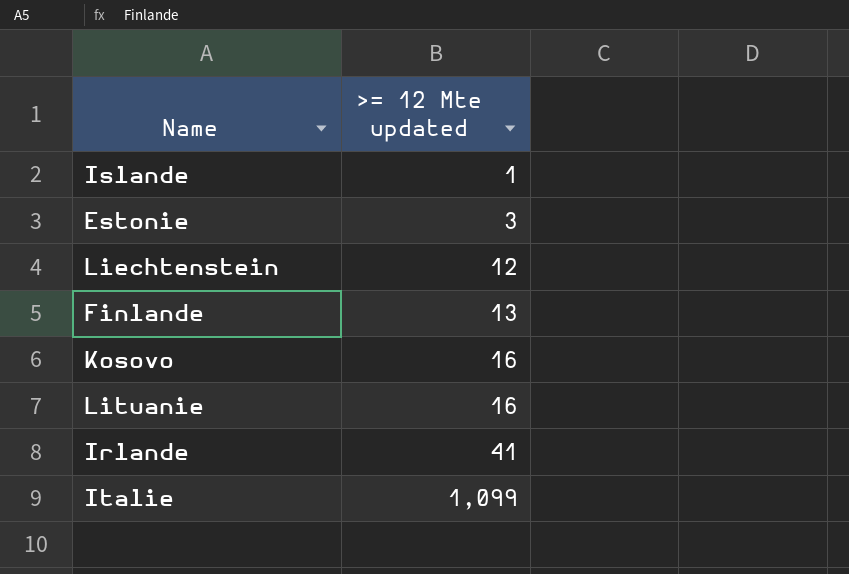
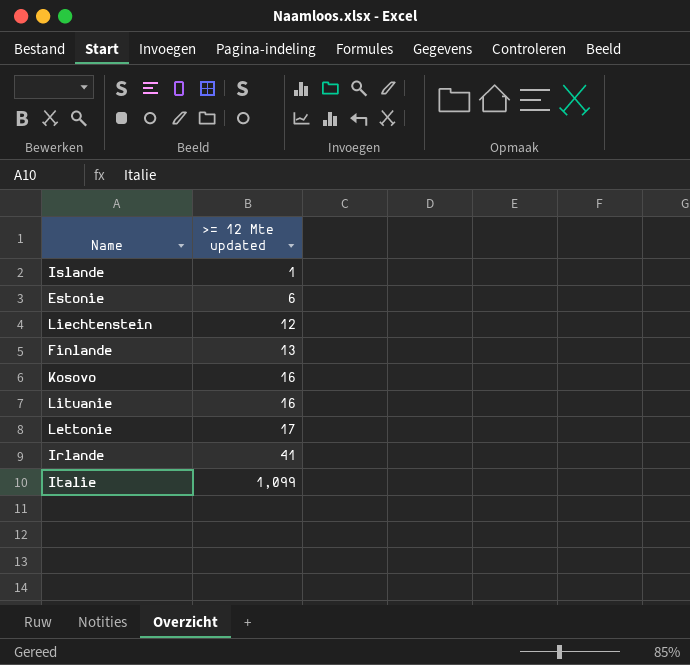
Estonie | >= 12 Mte updated: 3 -> 6
row Lettonie: none -> 17

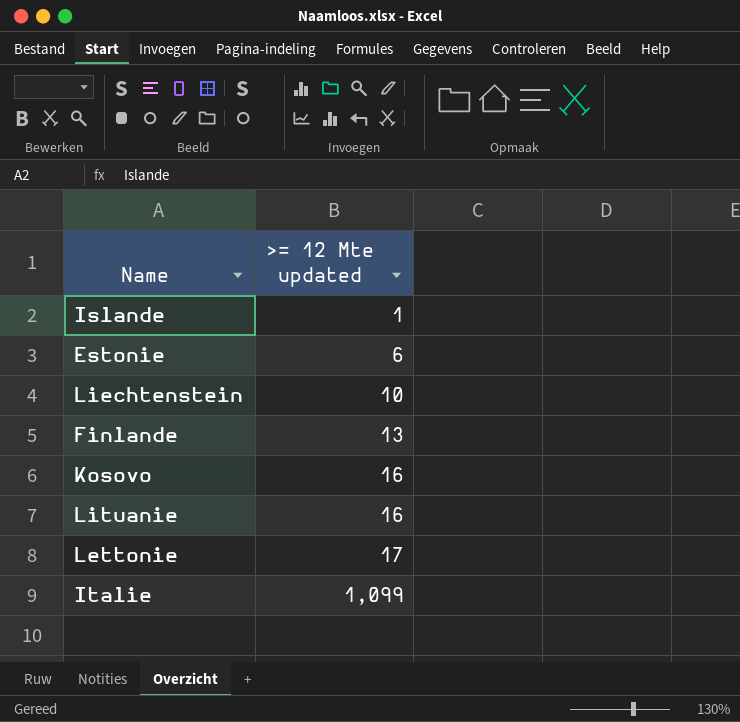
row Irlande: 41 -> none
Liechtenstein | >= 12 Mte updated: 12 -> 10

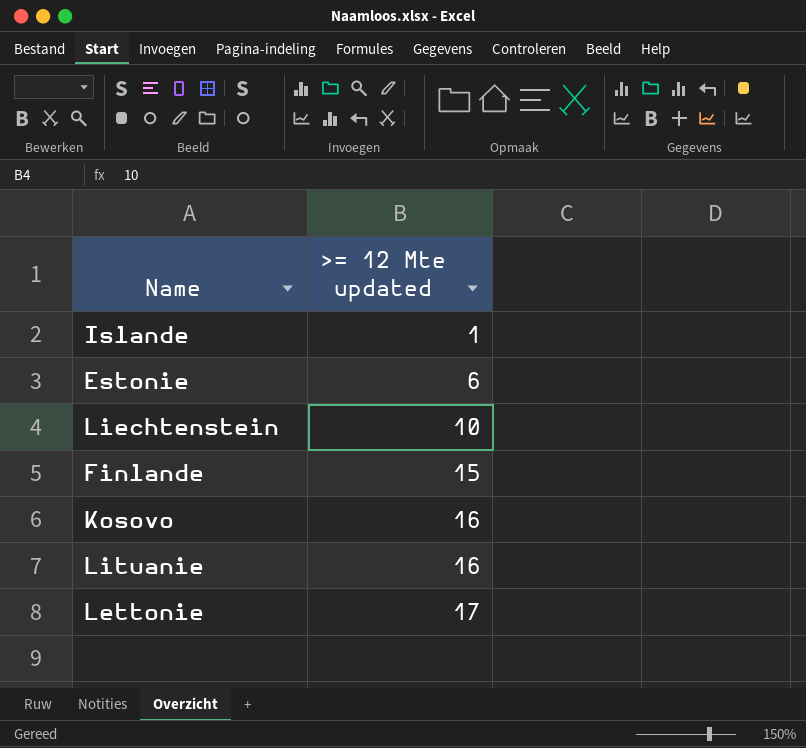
row Italie: 1,099 -> none
Finlande | >= 12 Mte updated: 13 -> 15

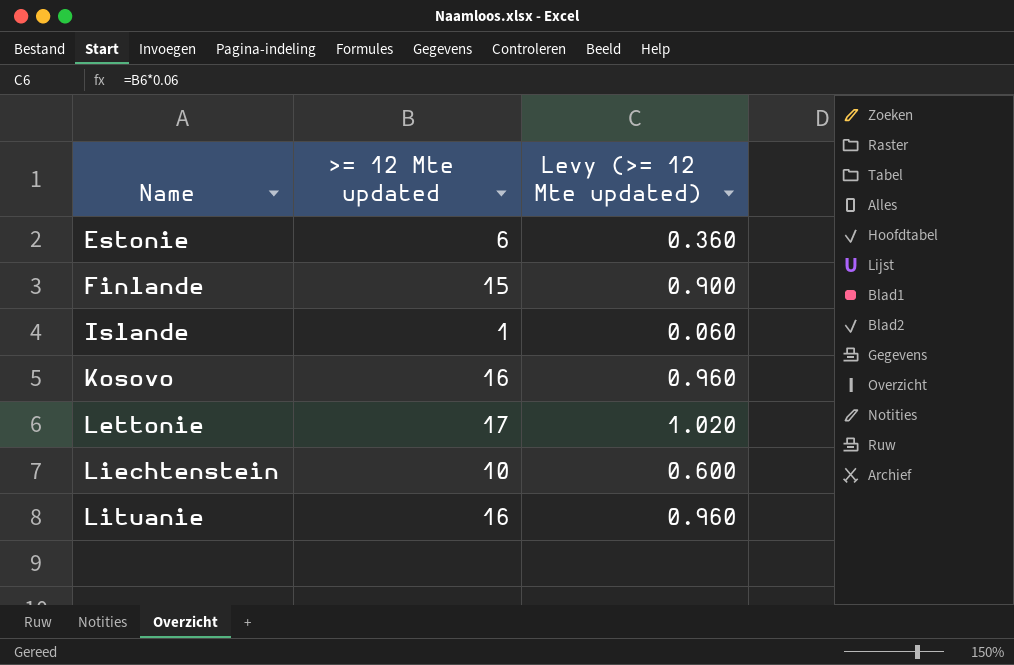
row order: >= 12 Mte updated ascending -> Name ascending
column Levy (>= 12 Mte updated) | formula: none -> [>= 12 Mte updated] * 0.06

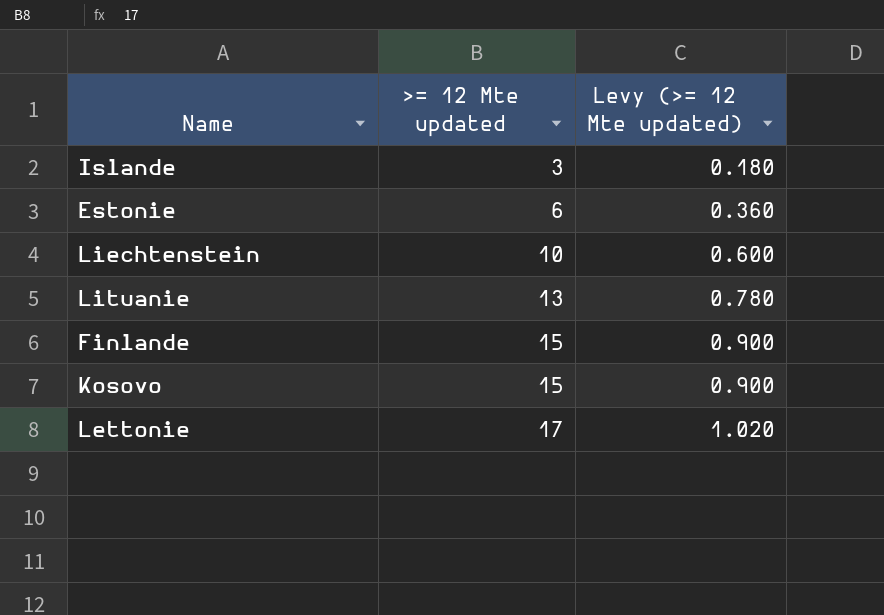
row order: Name ascending -> >= 12 Mte updated ascending
Islande | >= 12 Mte updated: 1 -> 3
Islande | Levy (>= 12 Mte updated): 0.060 -> 0.180
Lituanie | >= 12 Mte updated: 16 -> 13
Lituanie | Levy (>= 12 Mte updated): 0.960 -> 0.780
Kosovo | >= 12 Mte updated: 16 -> 15
Kosovo | Levy (>= 12 Mte updated): 0.960 -> 0.900

